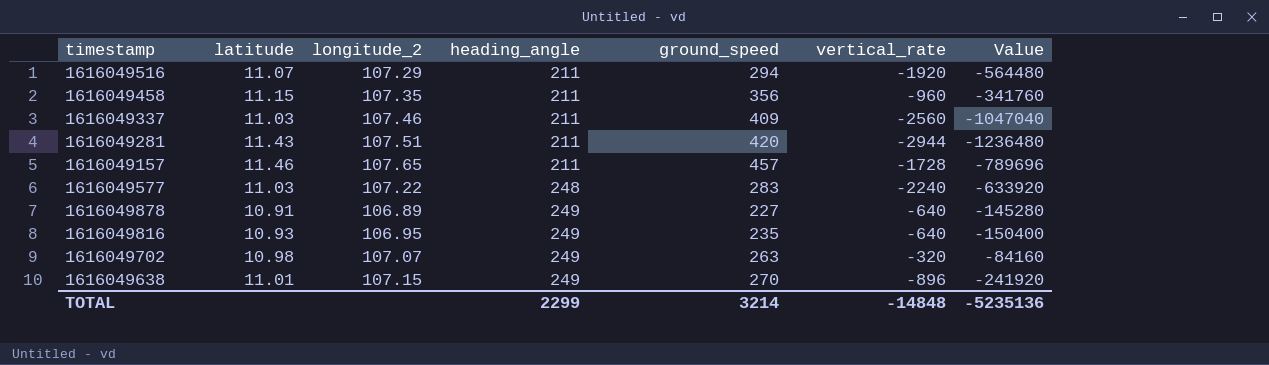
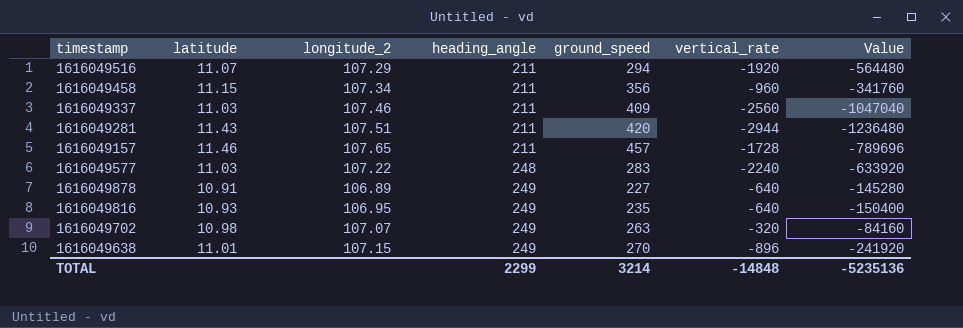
1616049458 | longitude_2: 107.35 -> 107.34

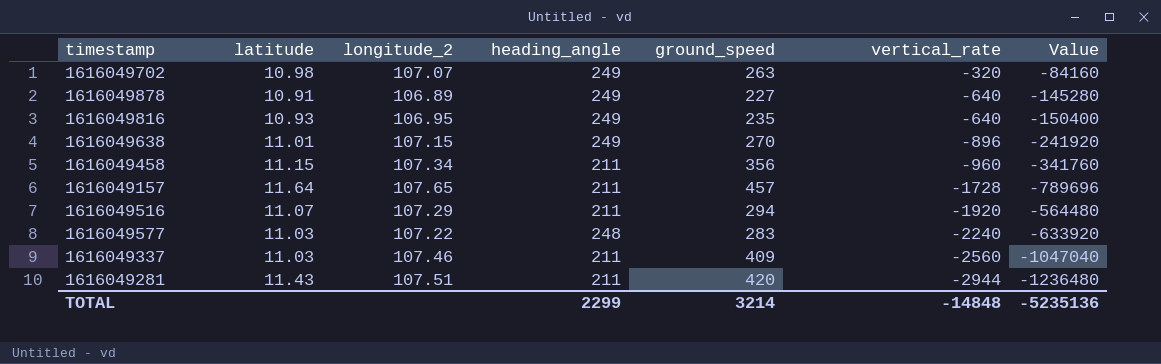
row order: heading_angle ascending -> vertical_rate descending
1616049157 | latitude: 11.46 -> 11.64

